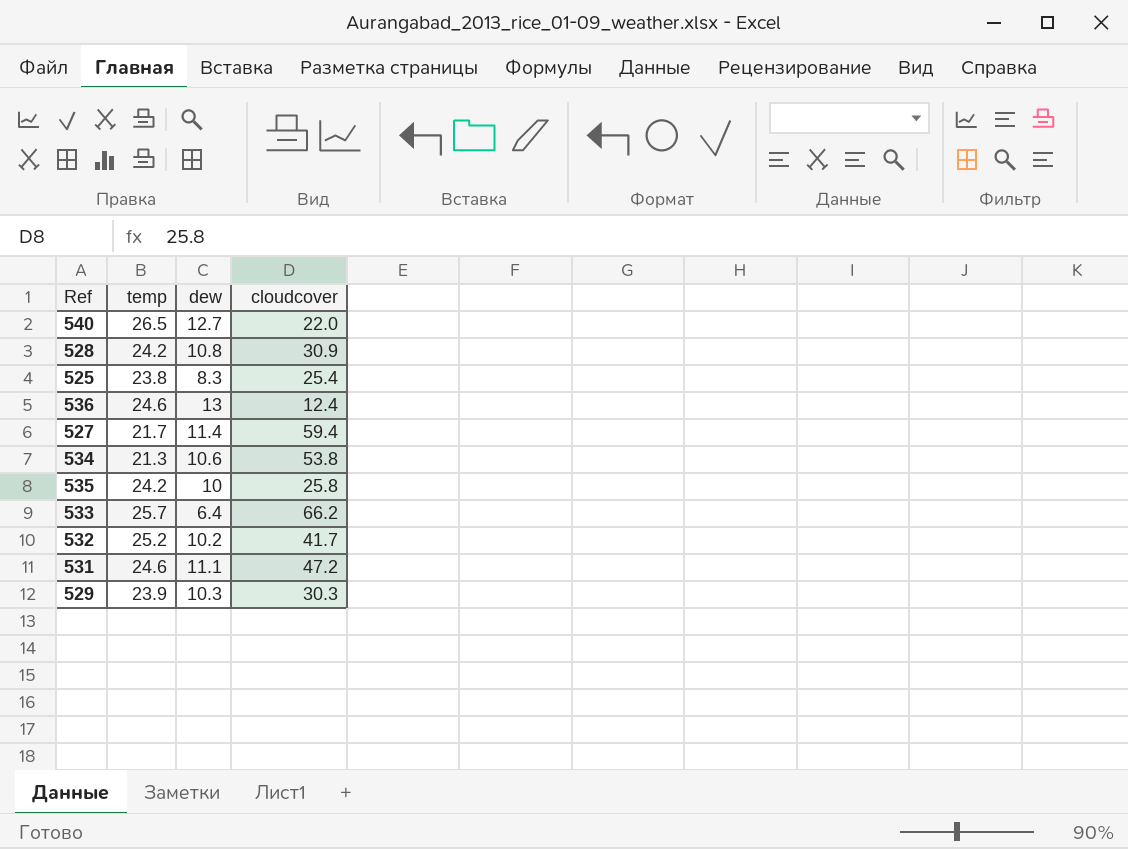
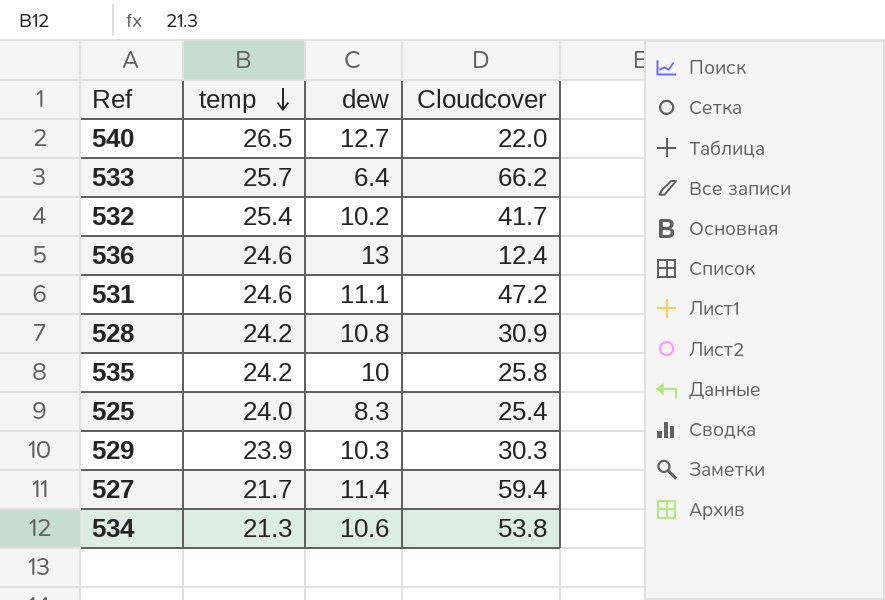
row order: none -> temp descending
column name: cloudcover -> Cloudcover
532 | temp: 25.2 -> 25.4
525 | temp: 23.8 -> 24.0

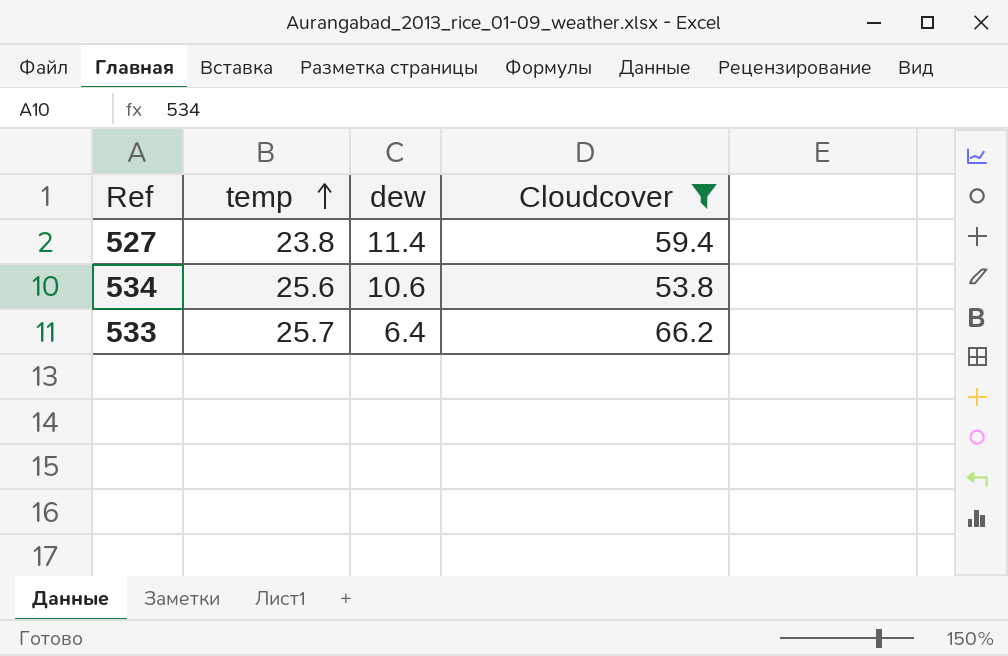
filter: none -> Cloudcover >= 53.8
row order: temp descending -> temp ascending
527 | temp: 21.7 -> 23.8
534 | temp: 21.3 -> 25.6

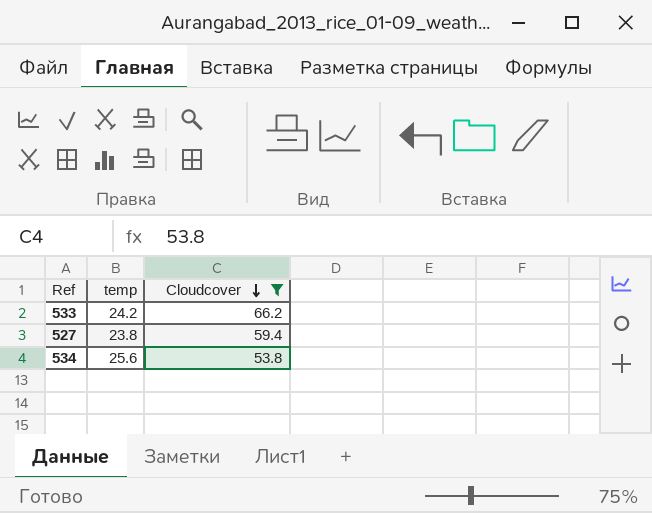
row order: temp ascending -> Cloudcover descending
column dew | position: 3 -> none
533 | temp: 25.7 -> 24.2

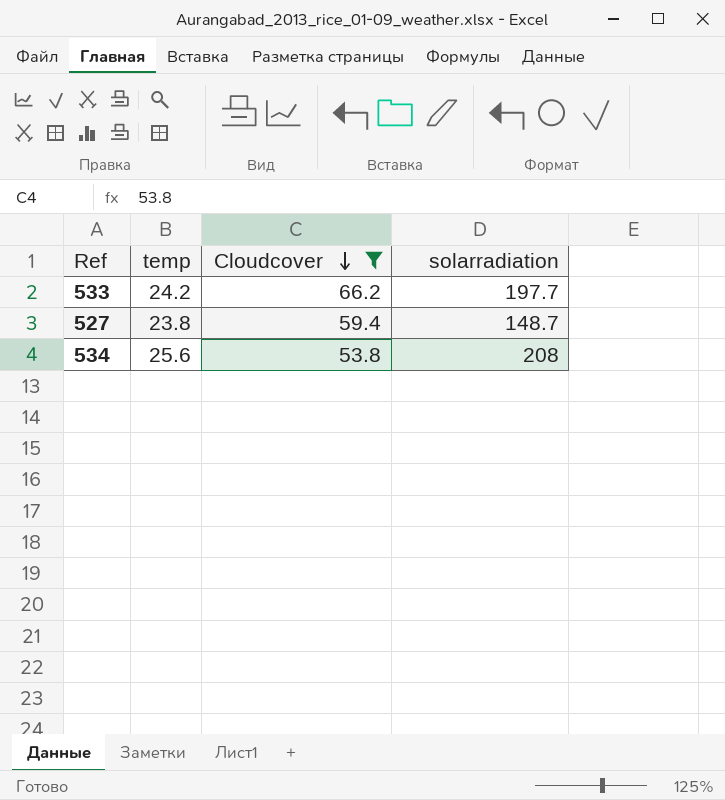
column solarradiation | position: none -> 4

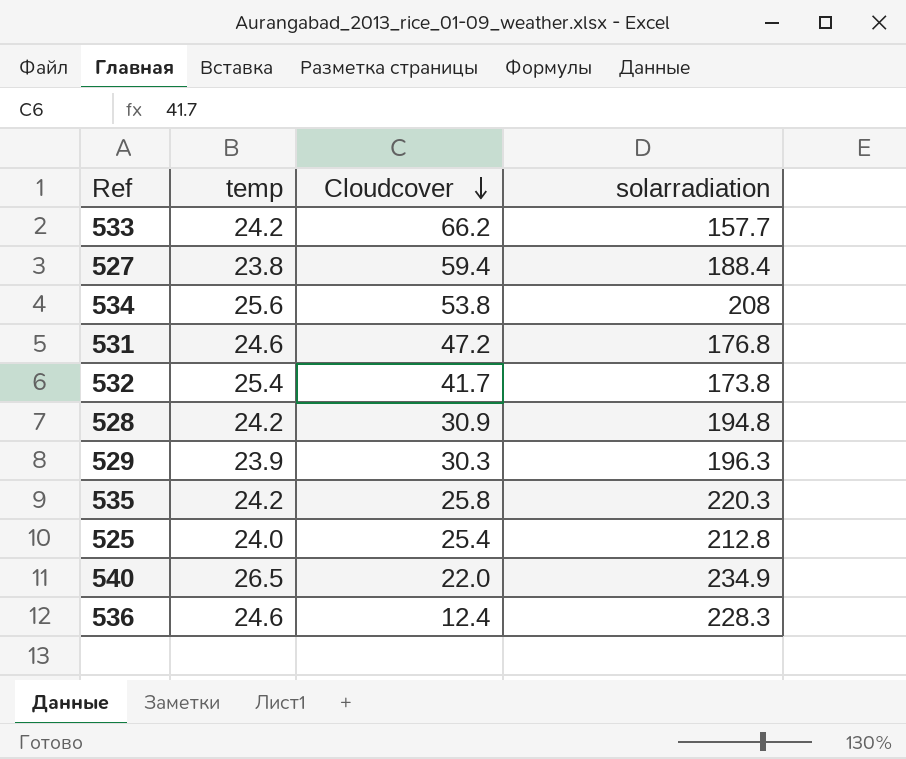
filter: Cloudcover >= 53.8 -> none
533 | solarradiation: 197.7 -> 157.7
527 | solarradiation: 148.7 -> 188.4

